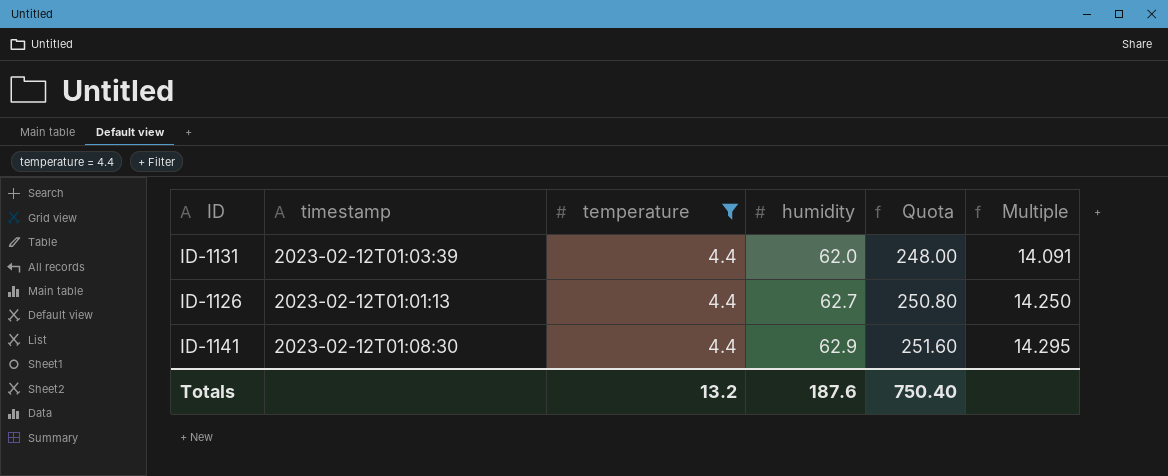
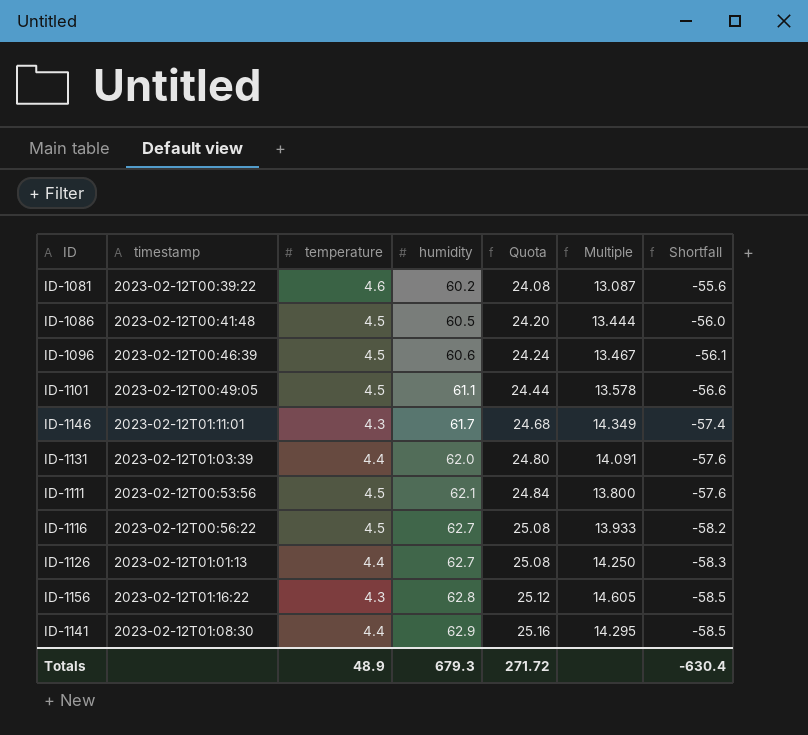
filter: temperature = 4.4 -> none
column Quota | formula: [humidity] * 4 -> [humidity] * 0.4
column Shortfall | formula: none -> [temperature] - [humidity]
Totals | temperature: 13.2 -> 48.9
Totals | humidity: 187.6 -> 679.3
Totals | Quota: 750.40 -> 271.72

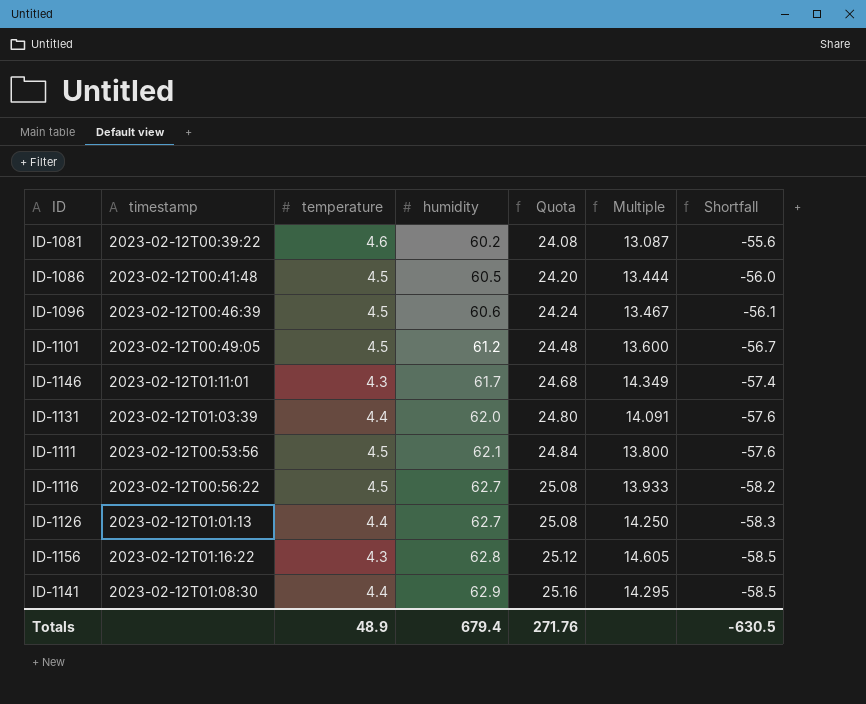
ID-1101 | humidity: 61.1 -> 61.2
ID-1101 | Quota: 24.44 -> 24.48
ID-1101 | Multiple: 13.578 -> 13.600
ID-1101 | Shortfall: -56.6 -> -56.7
Totals | humidity: 679.3 -> 679.4
Totals | Quota: 271.72 -> 271.76
Totals | Shortfall: -630.4 -> -630.5

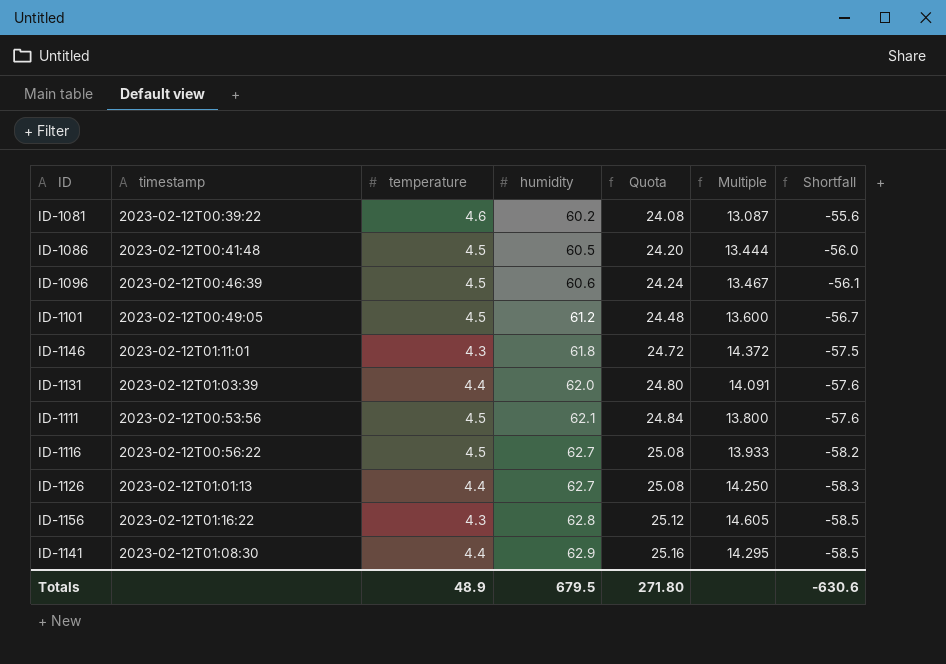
ID-1146 | humidity: 61.7 -> 61.8
ID-1146 | Quota: 24.68 -> 24.72
ID-1146 | Multiple: 14.349 -> 14.372
ID-1146 | Shortfall: -57.4 -> -57.5
Totals | humidity: 679.4 -> 679.5
Totals | Quota: 271.76 -> 271.80
Totals | Shortfall: -630.5 -> -630.6

